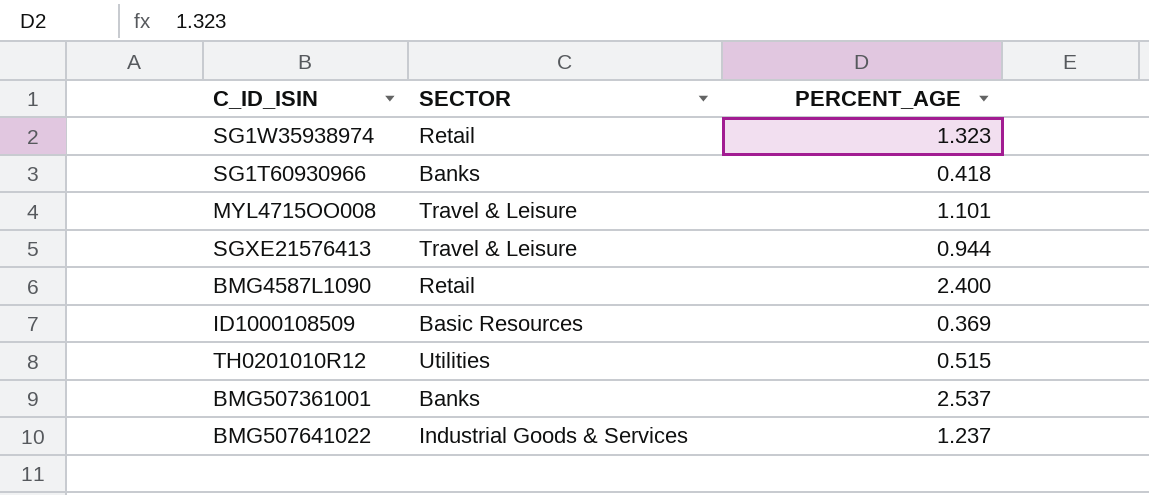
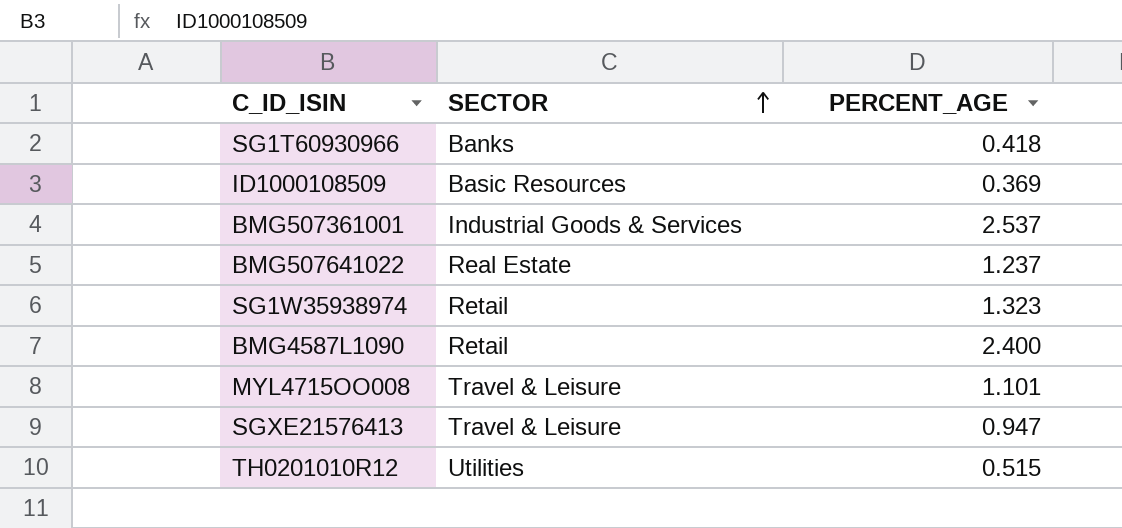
row order: none -> SECTOR ascending
BMG507361001 | SECTOR: Banks -> Industrial Goods & Services
BMG507641022 | SECTOR: Industrial Goods & Services -> Real Estate
SGXE21576413 | PERCENT_AGE: 0.944 -> 0.947

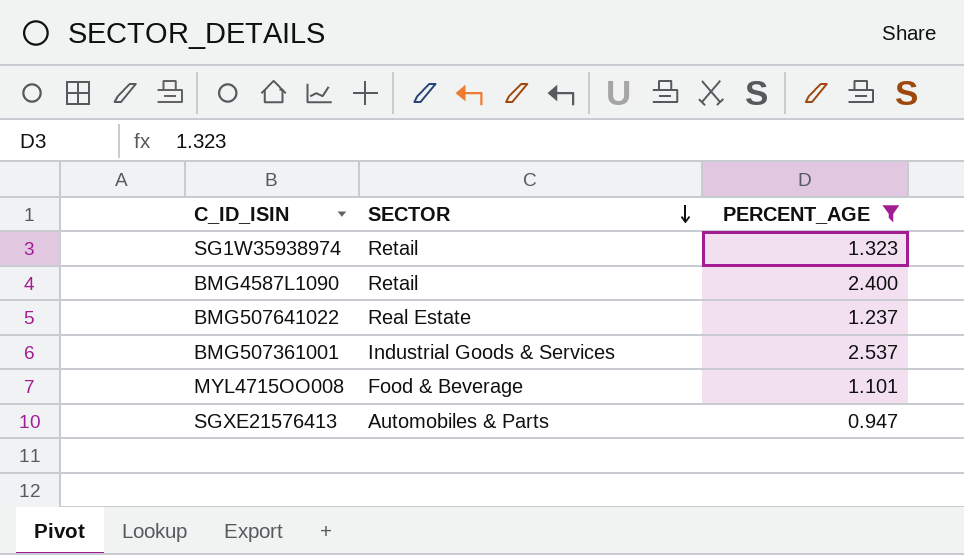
filter: none -> PERCENT_AGE >= 0.947
row order: SECTOR ascending -> SECTOR descending
MYL4715OO008 | SECTOR: Travel & Leisure -> Food & Beverage
SGXE21576413 | SECTOR: Travel & Leisure -> Automobiles & Parts

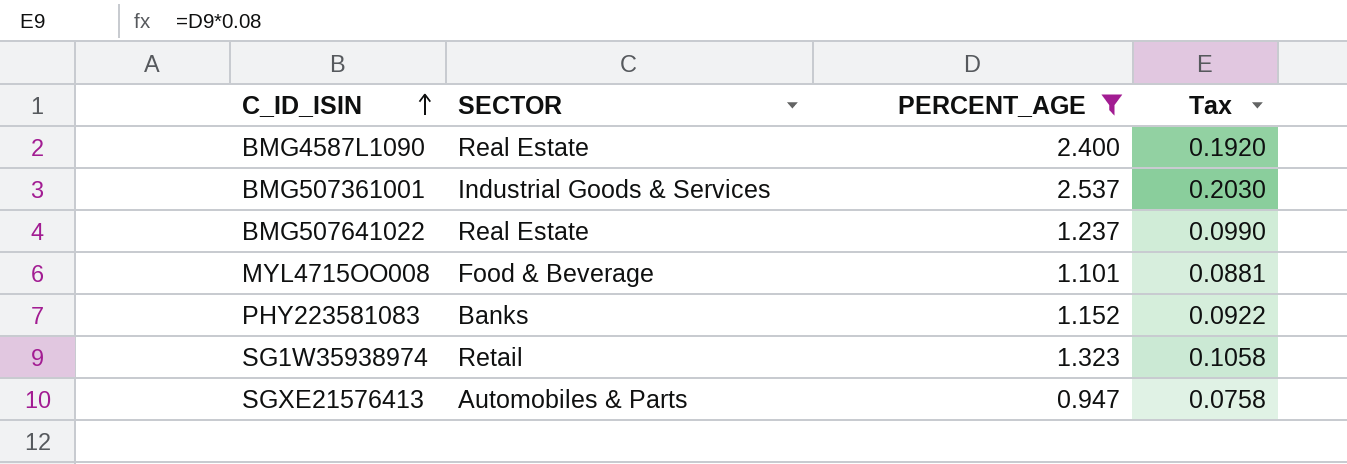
row order: SECTOR descending -> C_ID_ISIN ascending
column Tax | formula: none -> [PERCENT_AGE] * 0.08
BMG4587L1090 | SECTOR: Retail -> Real Estate
row PHY223581083: none -> Banks | 1.152 | 0.0922

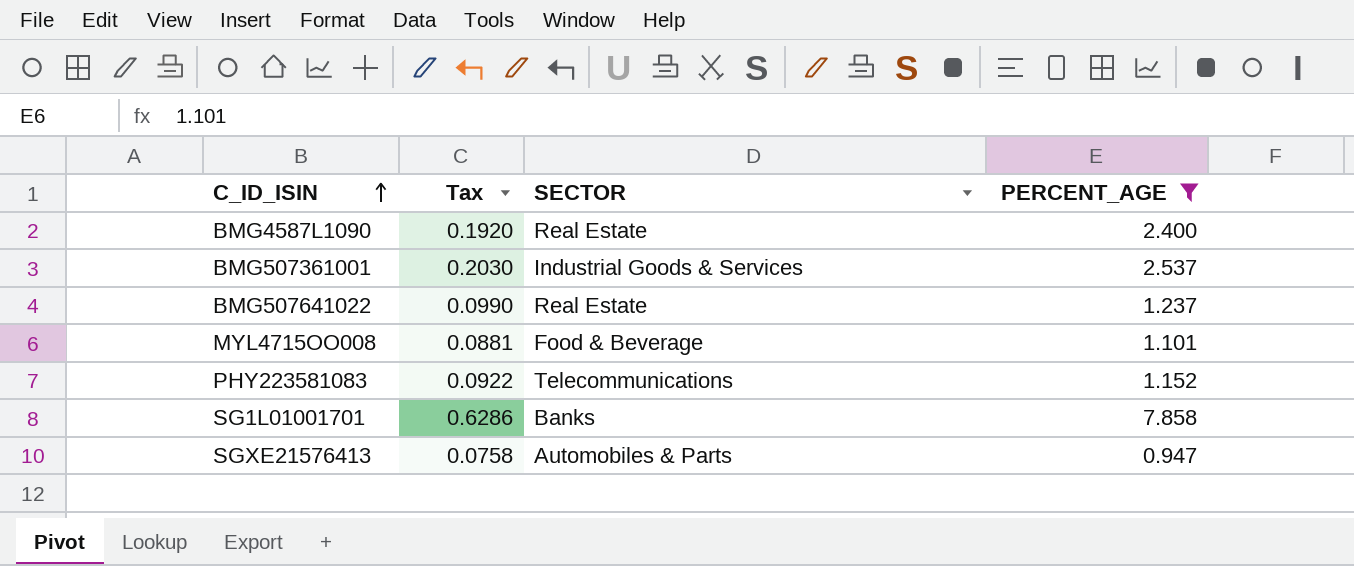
column Tax | position: 4 -> 2
row SG1W35938974: Retail | 1.323 | 0.1058 -> none
PHY223581083 | SECTOR: Banks -> Telecommunications
row SG1L01001701: none -> 0.6286 | Banks | 7.858

